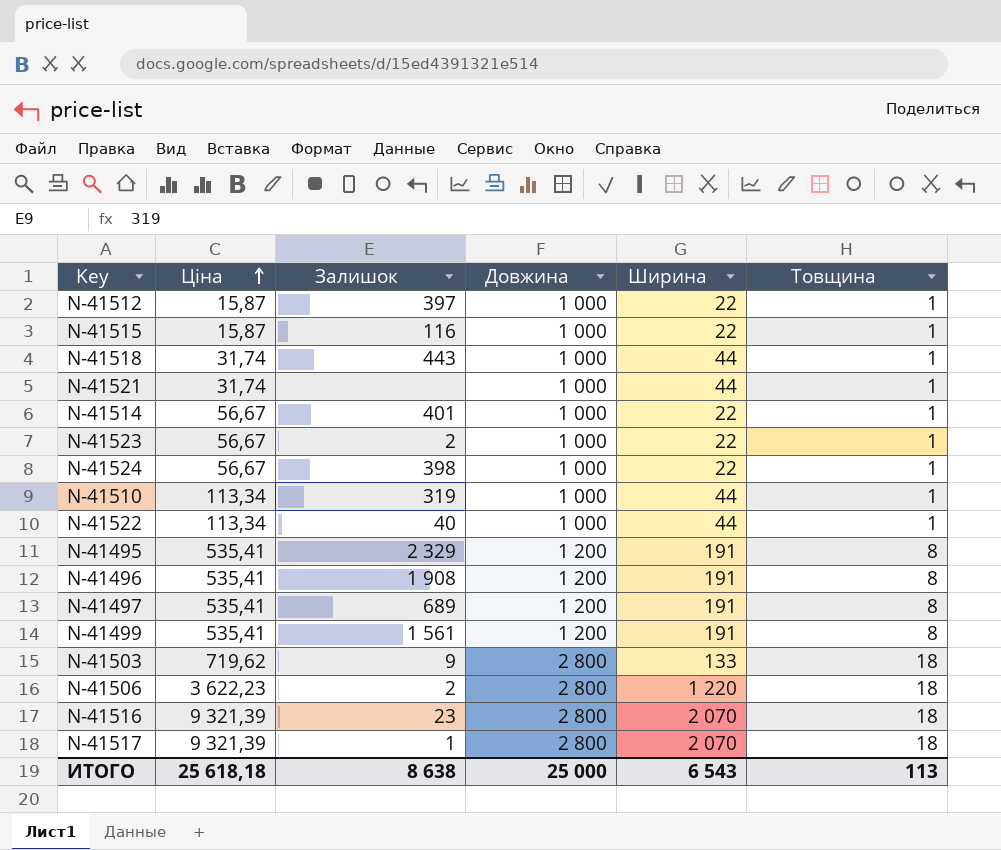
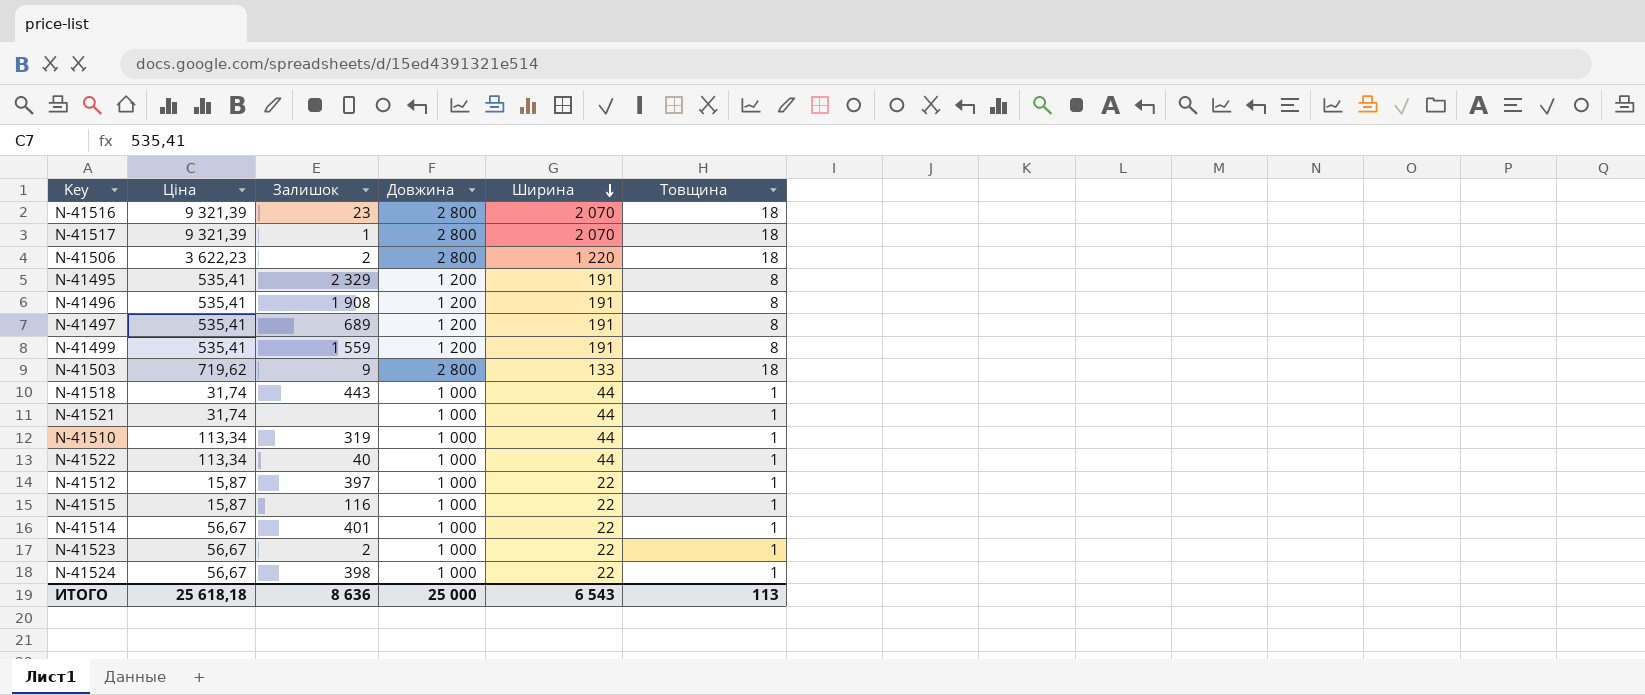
row order: Ціна ascending -> Ширина descending
N-41499 | Залишок: 1 561 -> 1 559
ИТОГО | Залишок: 8 638 -> 8 636

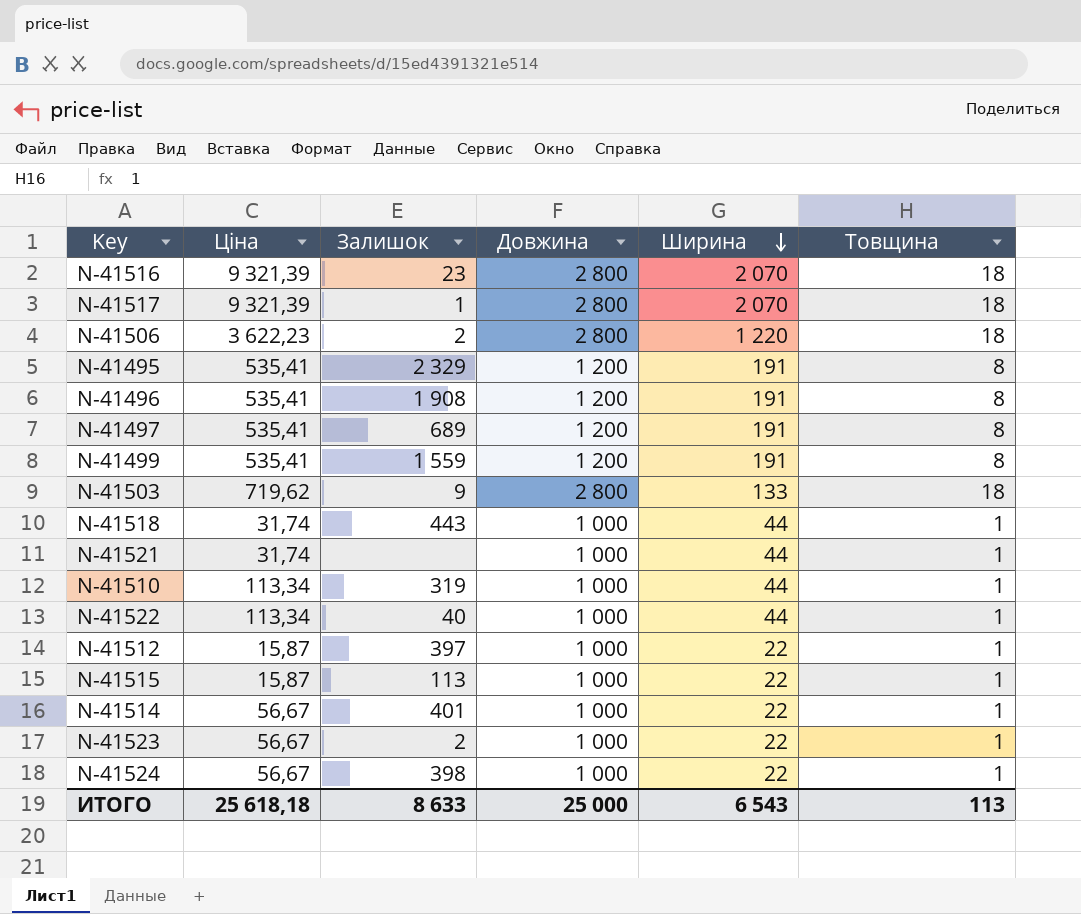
N-41515 | Залишок: 116 -> 113
ИТОГО | Залишок: 8 636 -> 8 633

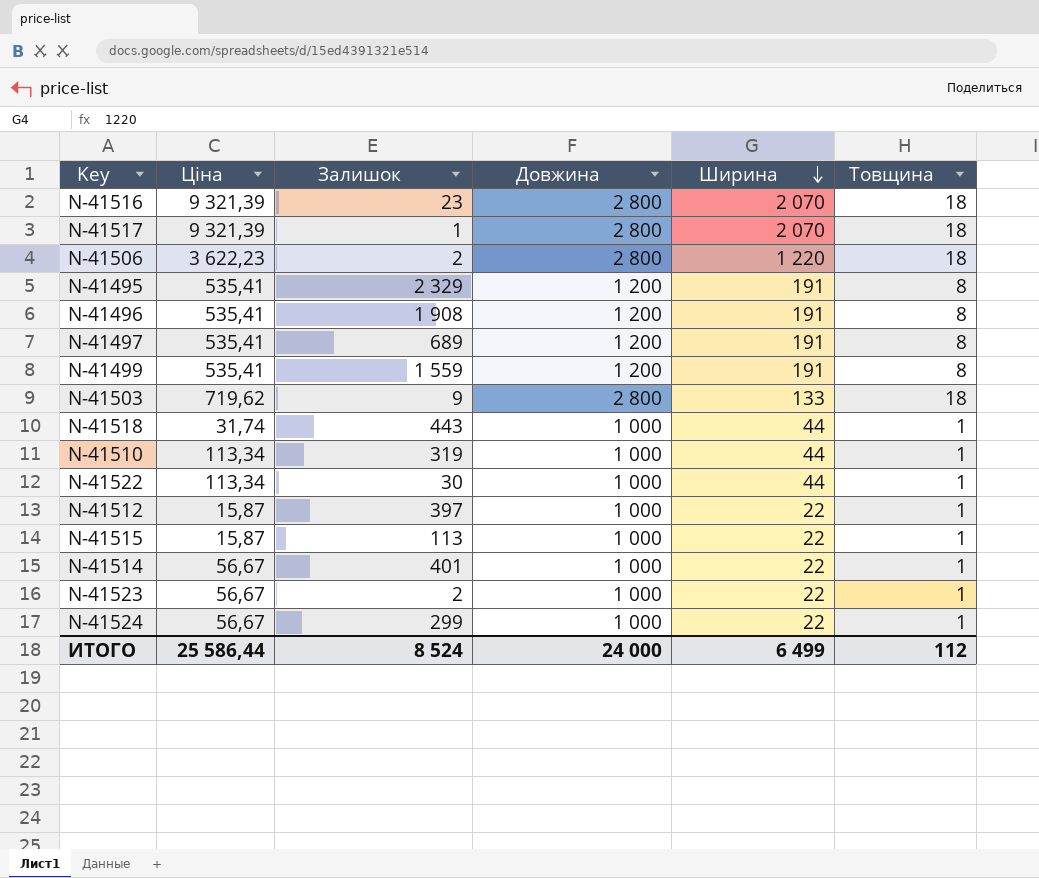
row N-41521: 31,74 | none | 1 000 | 44 | 1 -> none
N-41522 | Залишок: 40 -> 30
N-41524 | Залишок: 398 -> 299
ИТОГО | Ціна: 25 618,18 -> 25 586,44
ИТОГО | Залишок: 8 633 -> 8 524
ИТОГО | Довжина: 25 000 -> 24 000
ИТОГО | Ширина: 6 543 -> 6 499
ИТОГО | Товщина: 113 -> 112

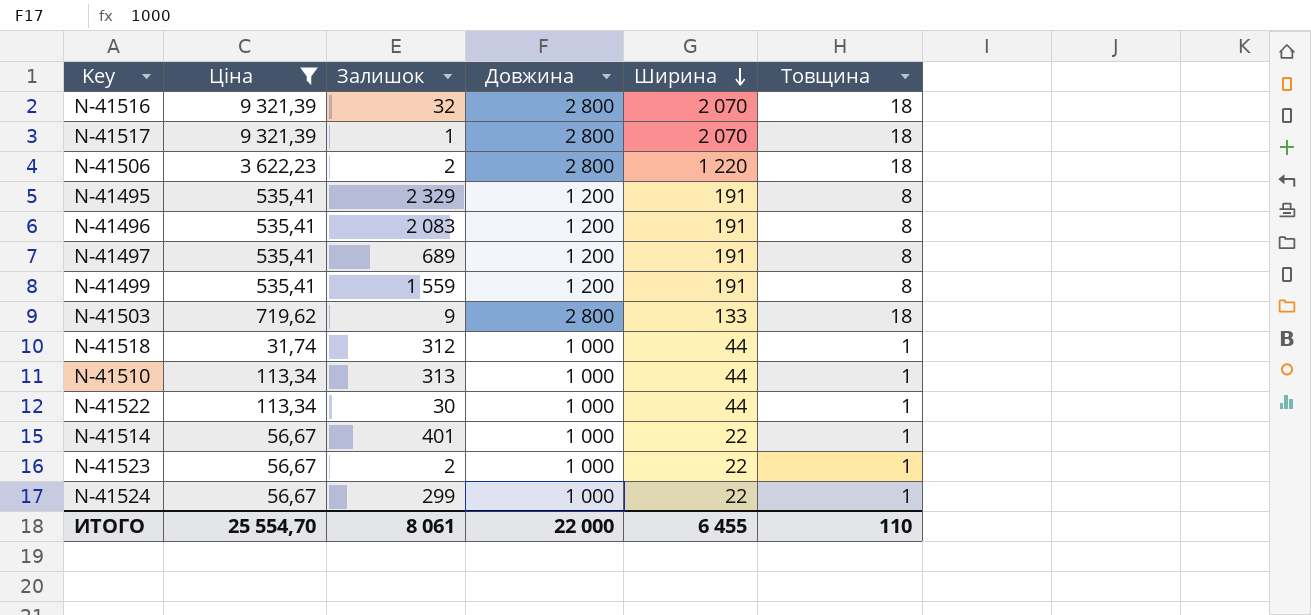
filter: none -> Ціна != 15,87
N-41516 | Залишок: 23 -> 32
N-41496 | Залишок: 1 908 -> 2 083
N-41518 | Залишок: 443 -> 312
N-41510 | Залишок: 319 -> 313
ИТОГО | Ціна: 25 586,44 -> 25 554,70
ИТОГО | Залишок: 8 524 -> 8 061
ИТОГО | Довжина: 24 000 -> 22 000
ИТОГО | Ширина: 6 499 -> 6 455
ИТОГО | Товщина: 112 -> 110

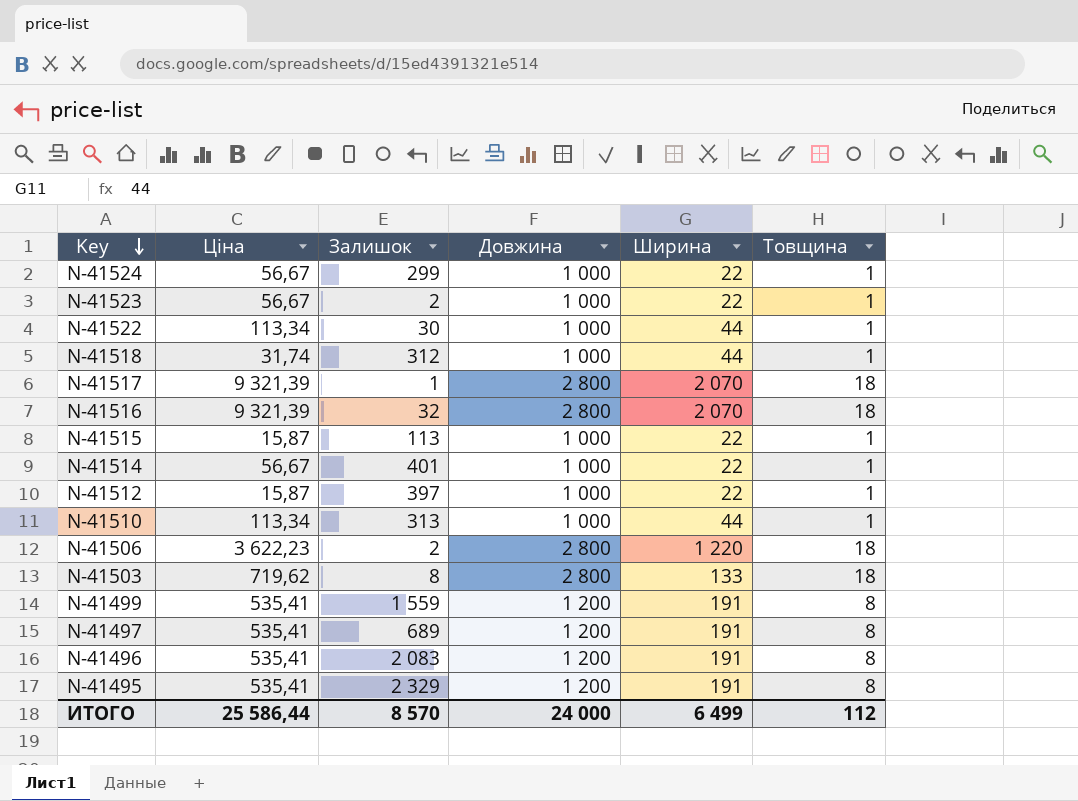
filter: Ціна != 15,87 -> none
row order: Ширина descending -> Key descending
N-41503 | Залишок: 9 -> 8
ИТОГО | Ціна: 25 554,70 -> 25 586,44
ИТОГО | Залишок: 8 061 -> 8 570
ИТОГО | Довжина: 22 000 -> 24 000
ИТОГО | Ширина: 6 455 -> 6 499
ИТОГО | Товщина: 110 -> 112

